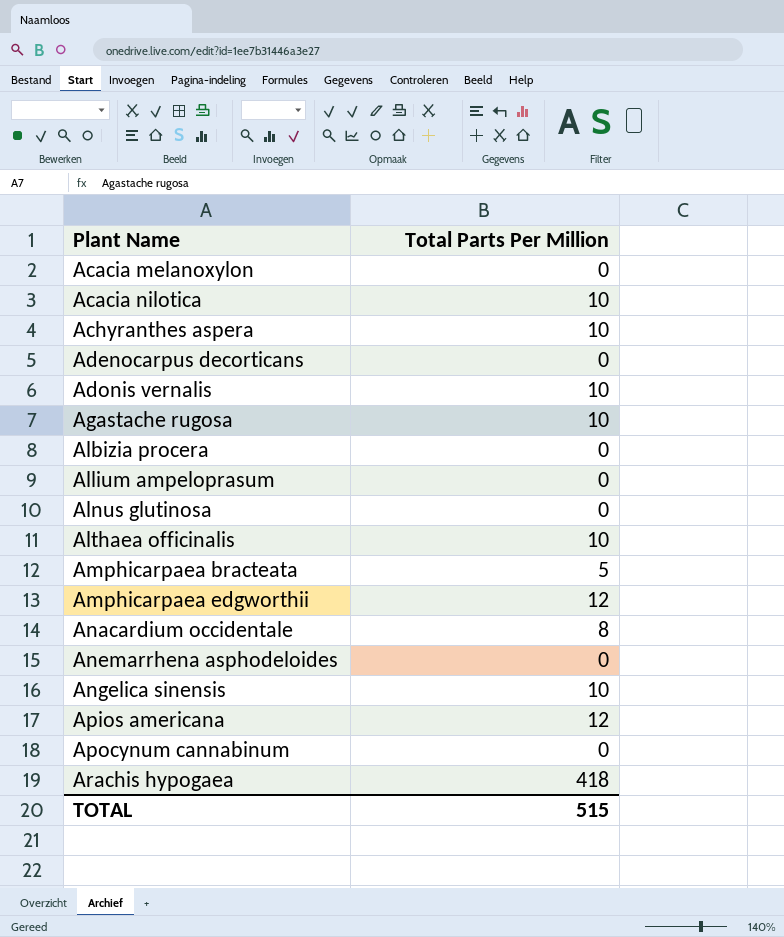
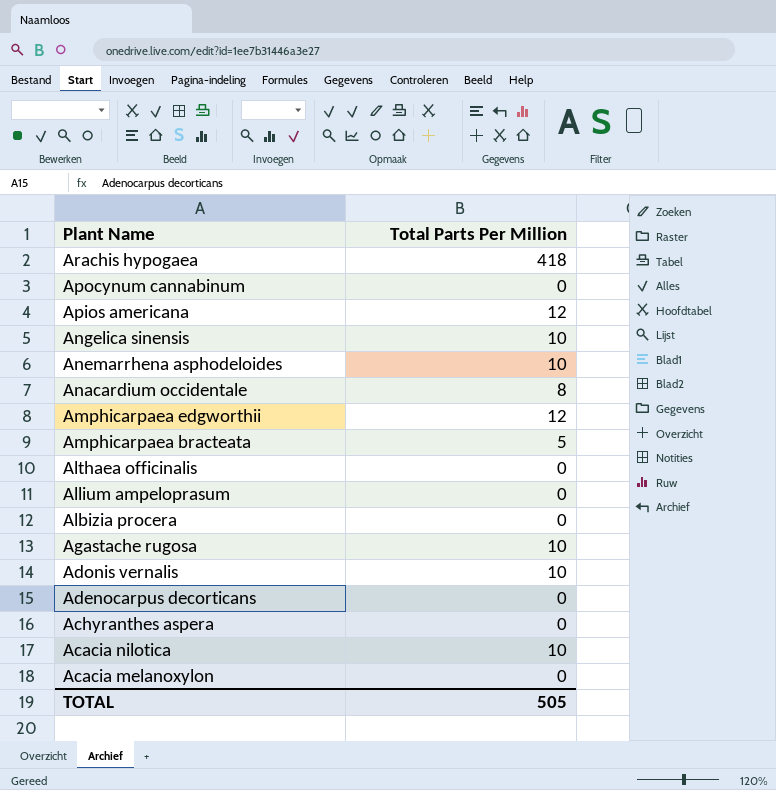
row order: Plant Name ascending -> Plant Name descending
row Alnus glutinosa: 0 -> none
Anemarrhena asphodeloides | Total Parts Per Million: 0 -> 10
Althaea officinalis | Total Parts Per Million: 10 -> 0
Achyranthes aspera | Total Parts Per Million: 10 -> 0
TOTAL | Total Parts Per Million: 515 -> 505

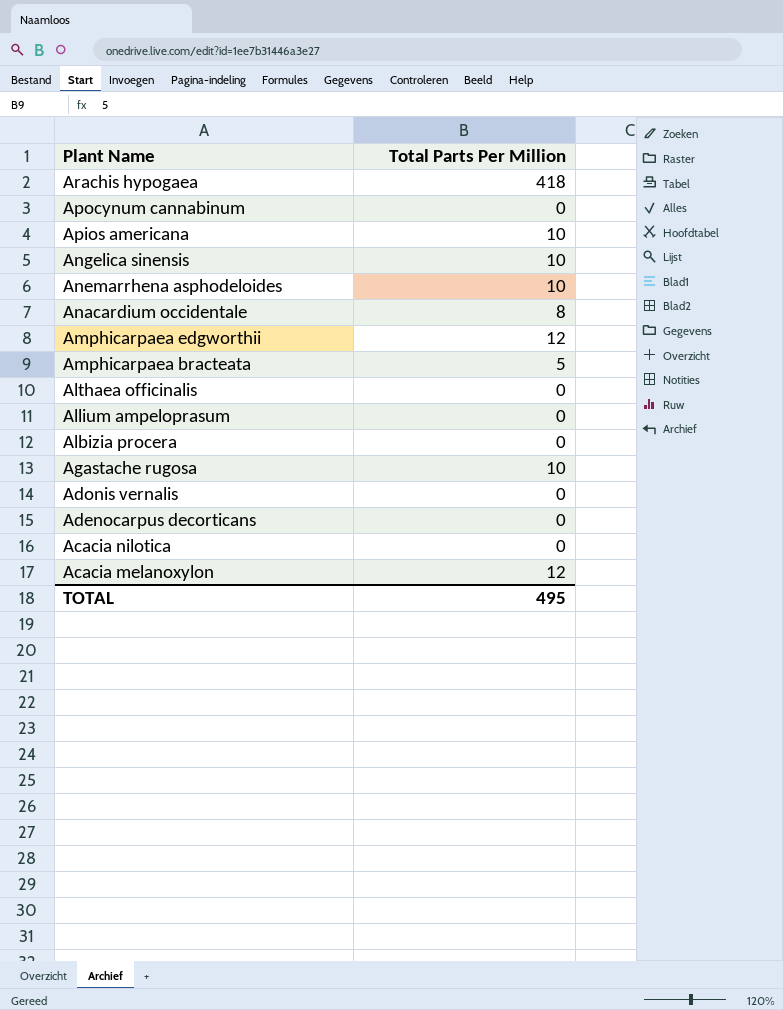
row Achyranthes aspera: 0 -> none
Apios americana | Total Parts Per Million: 12 -> 10
Adonis vernalis | Total Parts Per Million: 10 -> 0
Acacia nilotica | Total Parts Per Million: 10 -> 0
Acacia melanoxylon | Total Parts Per Million: 0 -> 12
TOTAL | Total Parts Per Million: 505 -> 495

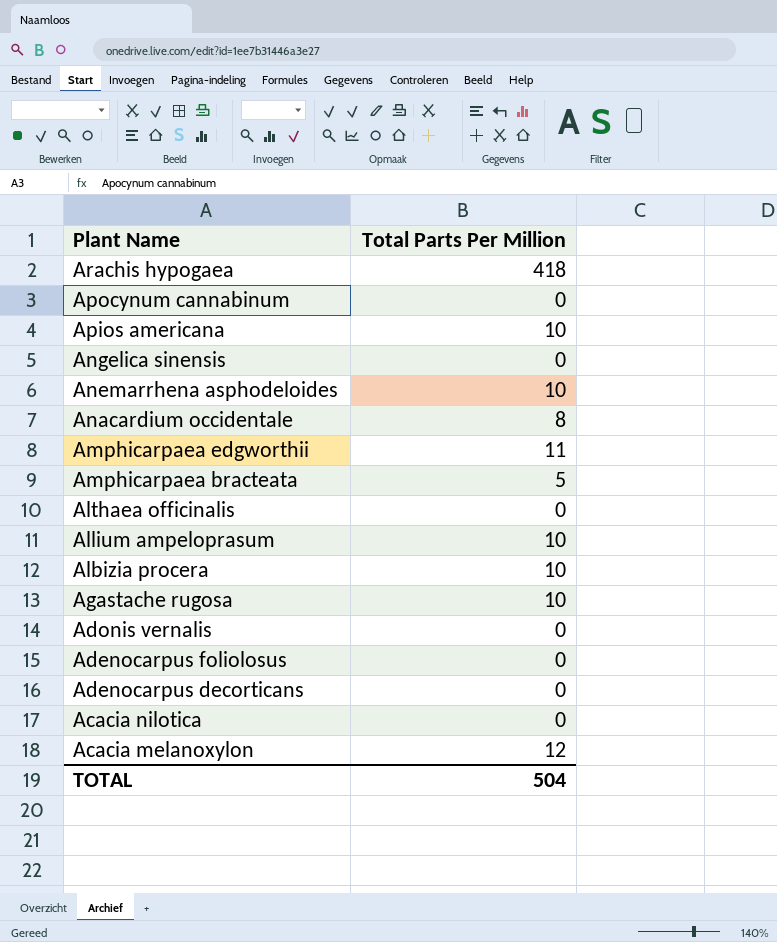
Angelica sinensis | Total Parts Per Million: 10 -> 0
Amphicarpaea edgworthii | Total Parts Per Million: 12 -> 11
Allium ampeloprasum | Total Parts Per Million: 0 -> 10
Albizia procera | Total Parts Per Million: 0 -> 10
row Adenocarpus foliolosus: none -> 0
TOTAL | Total Parts Per Million: 495 -> 504

